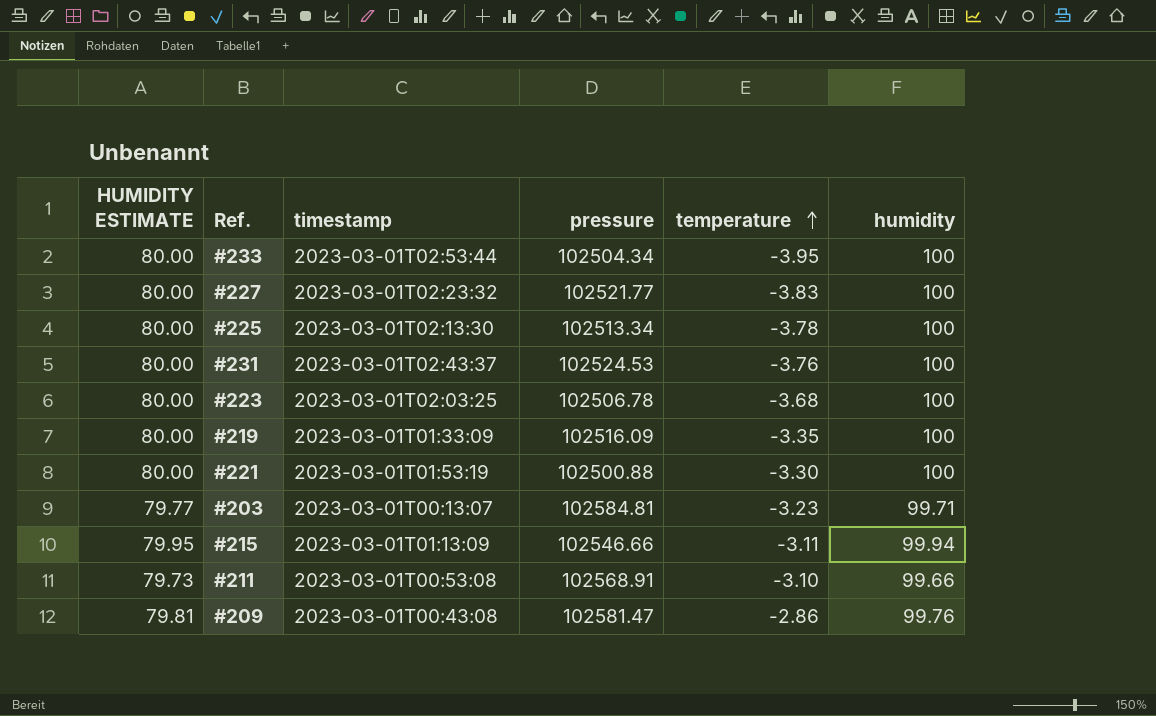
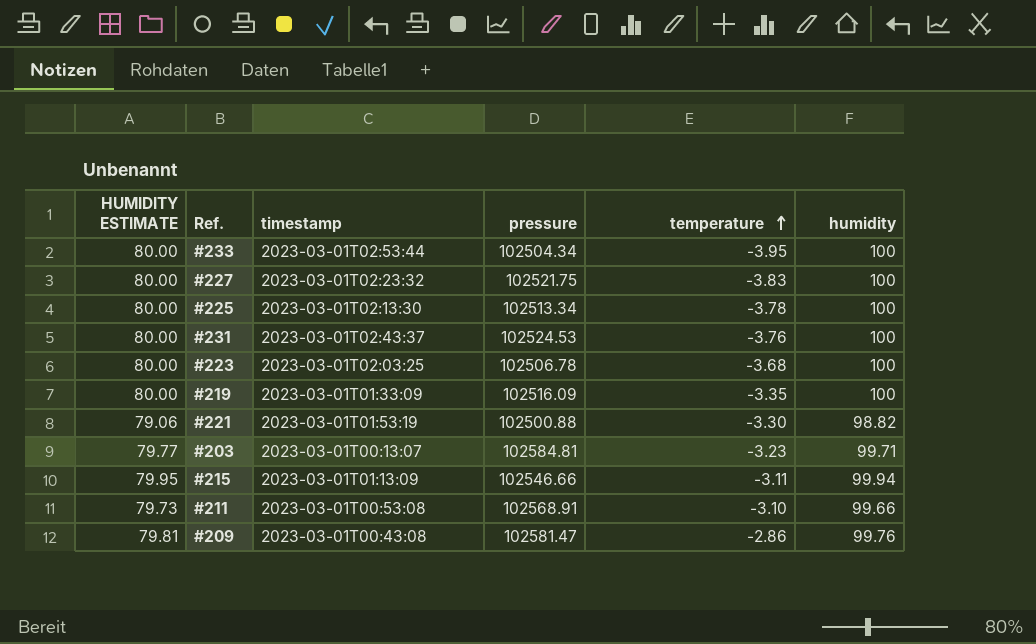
#227 | pressure: 102521.77 -> 102521.75
#221 | HUMIDITY ESTIMATE: 80.00 -> 79.06
#221 | humidity: 100 -> 98.82

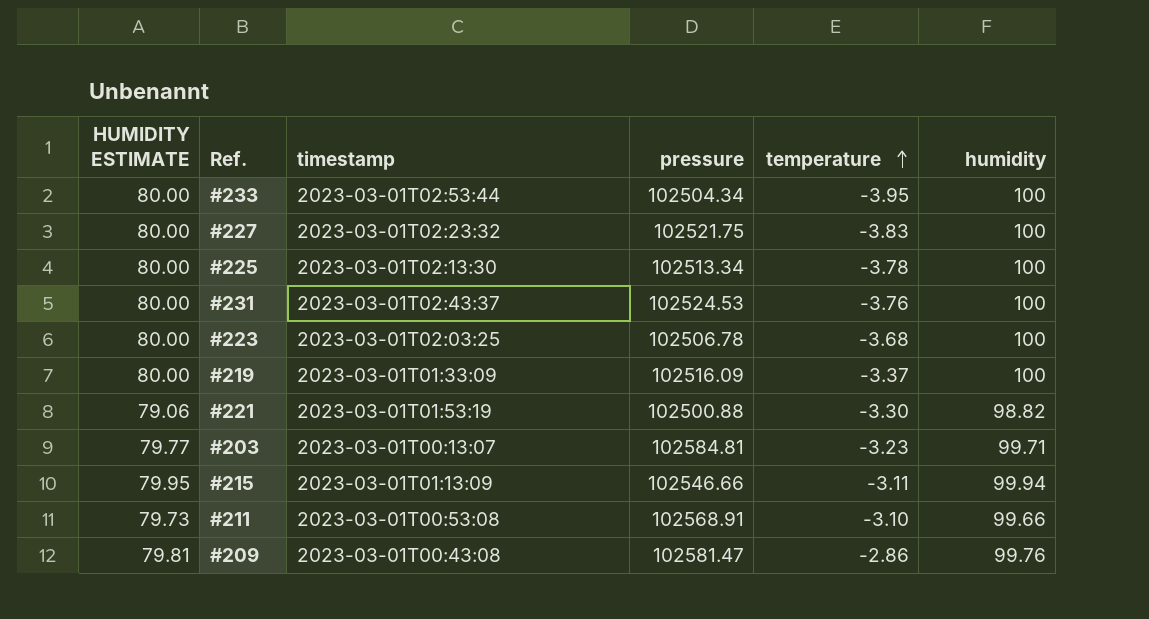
#219 | temperature: -3.35 -> -3.37

